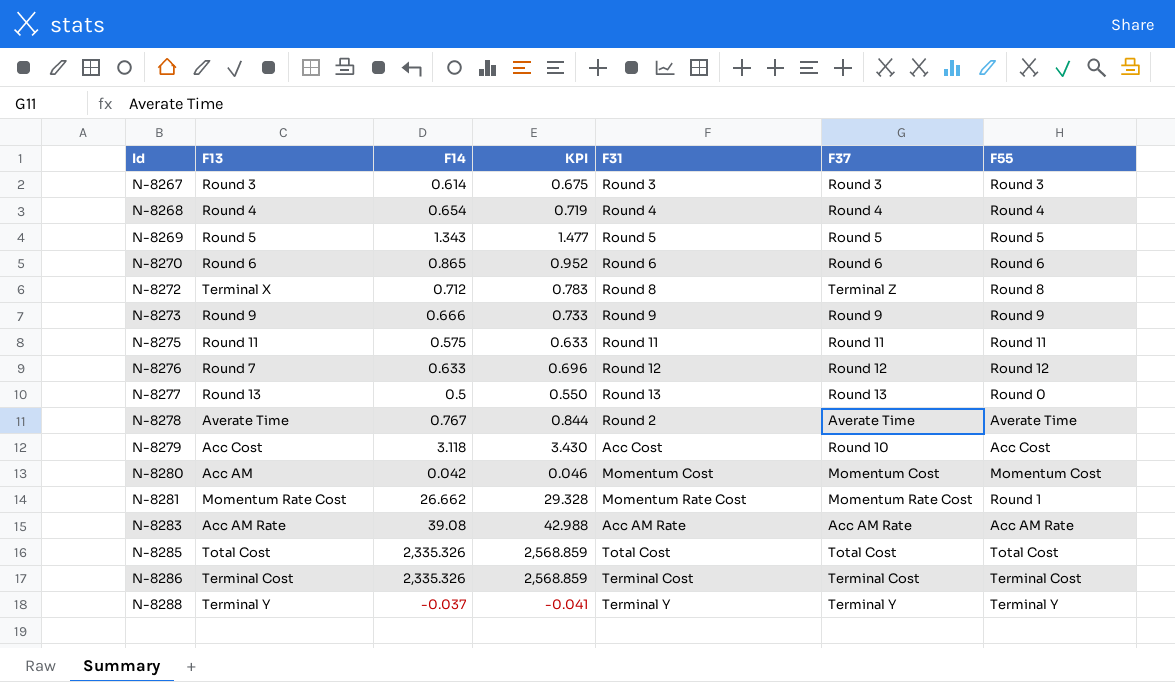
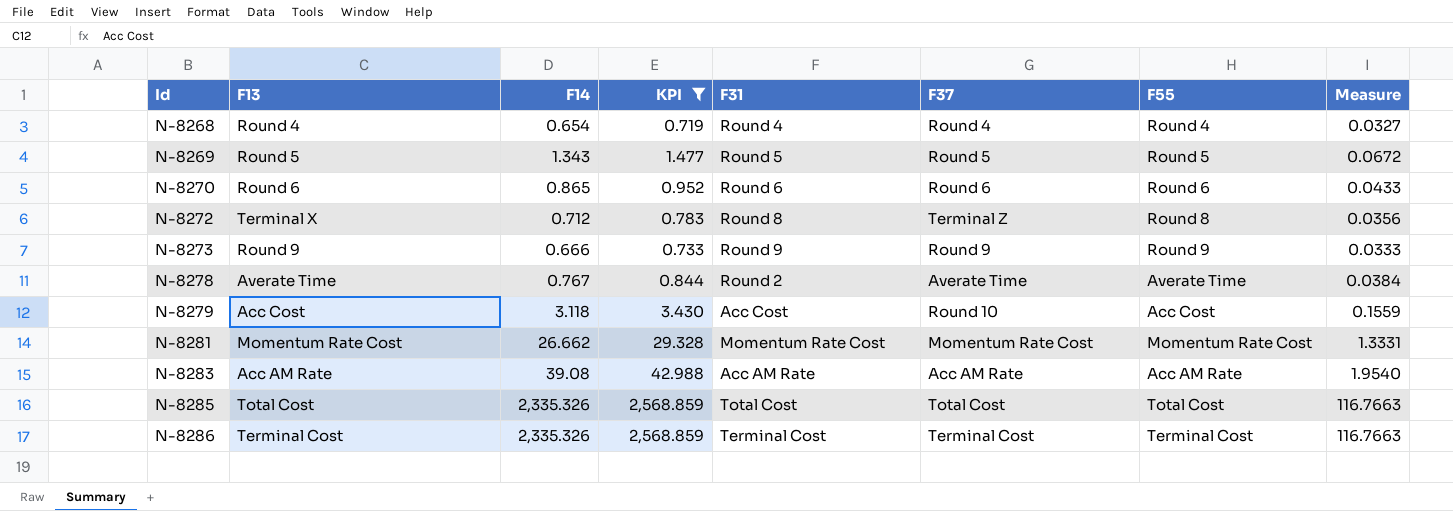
filter: none -> KPI >= 0.719
column Measure | formula: none -> [F14] * 0.05
N-8281 | F55: Round 1 -> Momentum Rate Cost

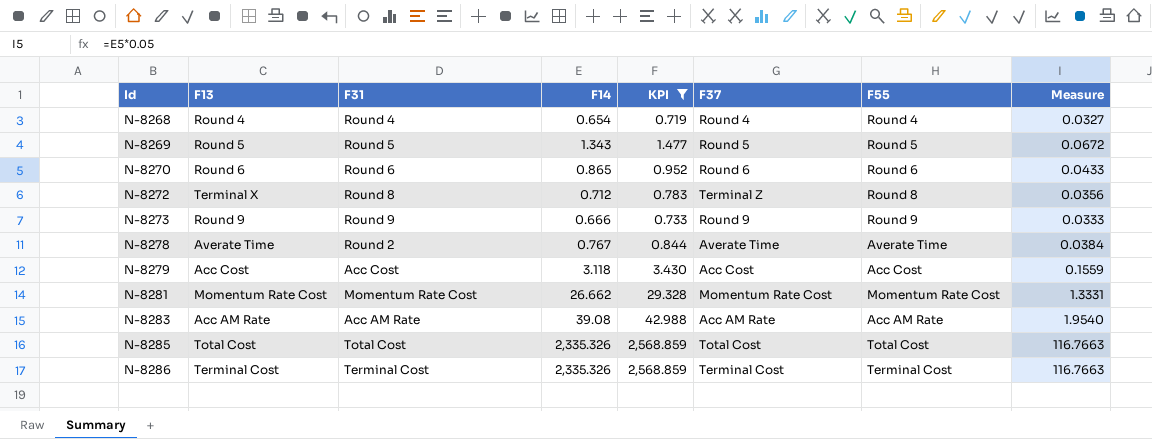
column F31 | position: 5 -> 3
N-8279 | F37: Round 10 -> Acc Cost

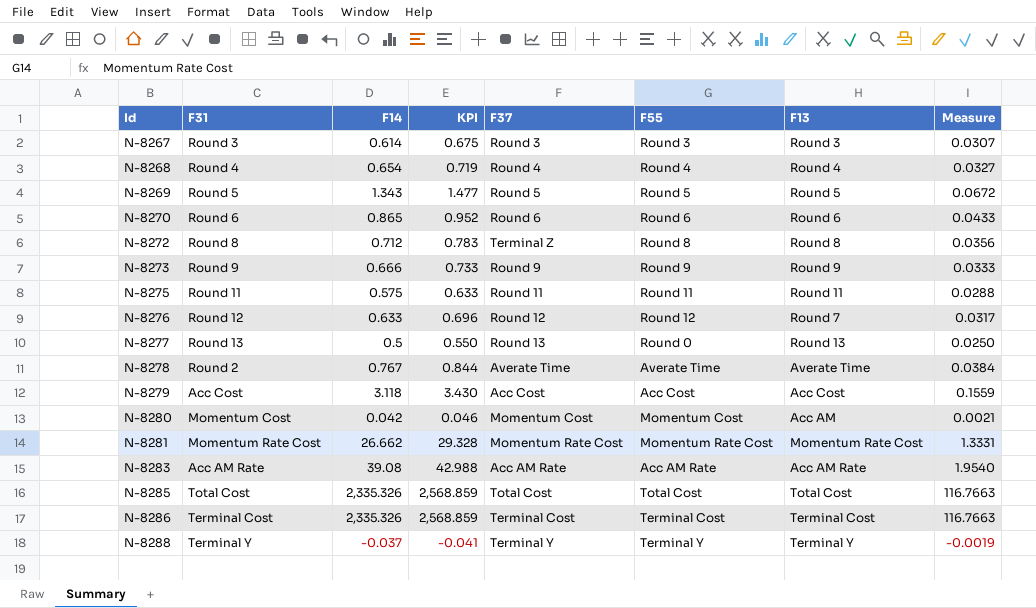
filter: KPI >= 0.719 -> none
column F13 | position: 2 -> 7
N-8272 | F13: Terminal X -> Round 8

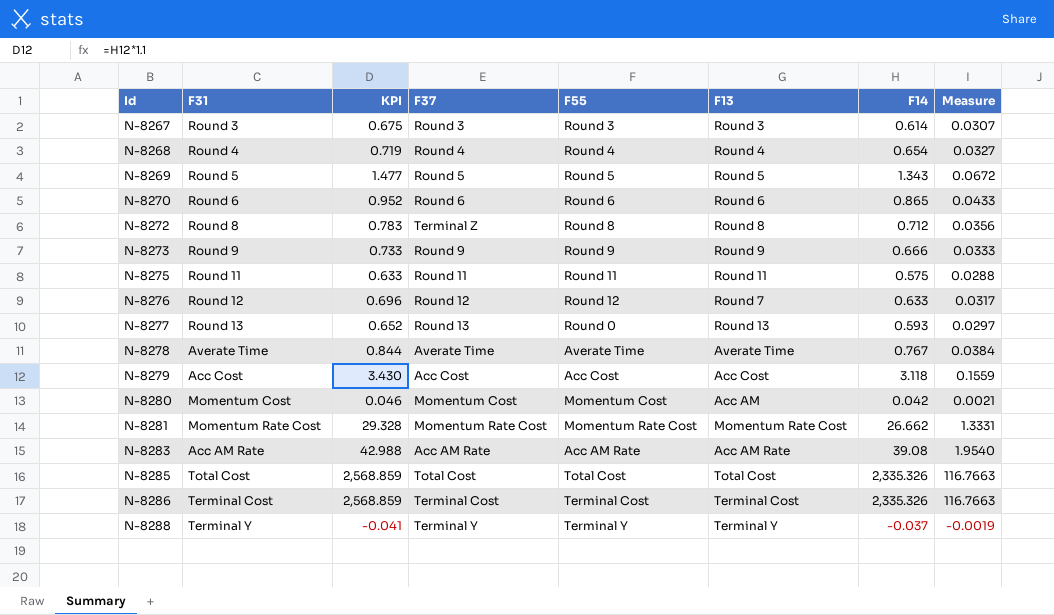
column F14 | position: 3 -> 7
N-8277 | KPI: 0.550 -> 0.652
N-8277 | F14: 0.5 -> 0.593
N-8277 | Measure: 0.0250 -> 0.0297
N-8278 | F31: Round 2 -> Averate Time

